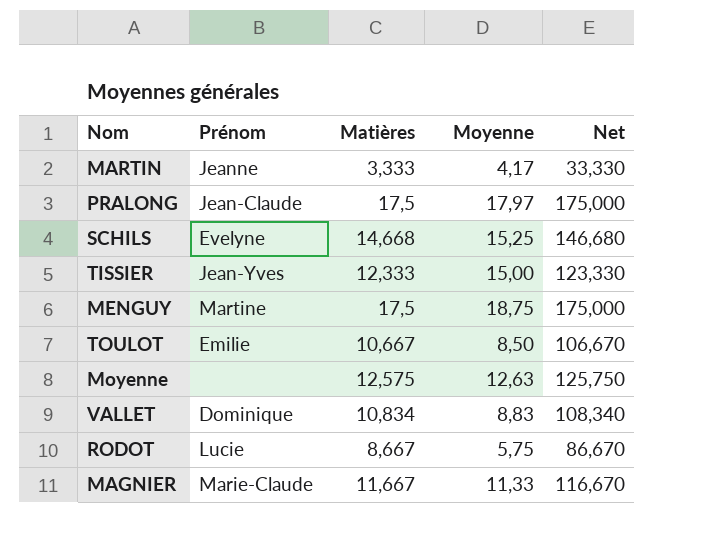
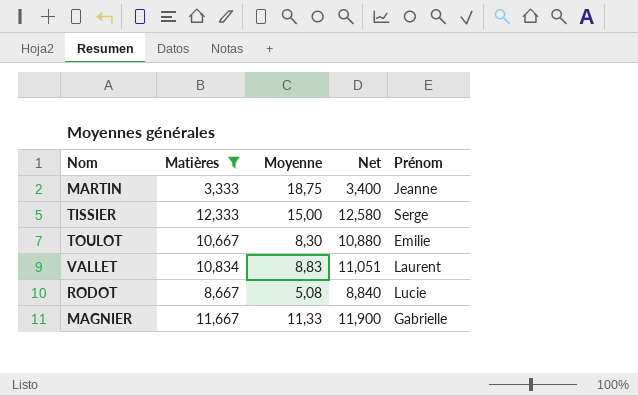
filter: none -> Matières <= 12,333
column Net | formula: [Matières] * 10 -> [Matières] * 1,02
column Prénom | position: 2 -> 5
MARTIN | Moyenne: 4,17 -> 18,75
TISSIER | Prénom: Jean-Yves -> Serge
TOULOT | Moyenne: 8,50 -> 8,30
VALLET | Prénom: Dominique -> Laurent
RODOT | Moyenne: 5,75 -> 5,08
MAGNIER | Prénom: Marie-Claude -> Gabrielle

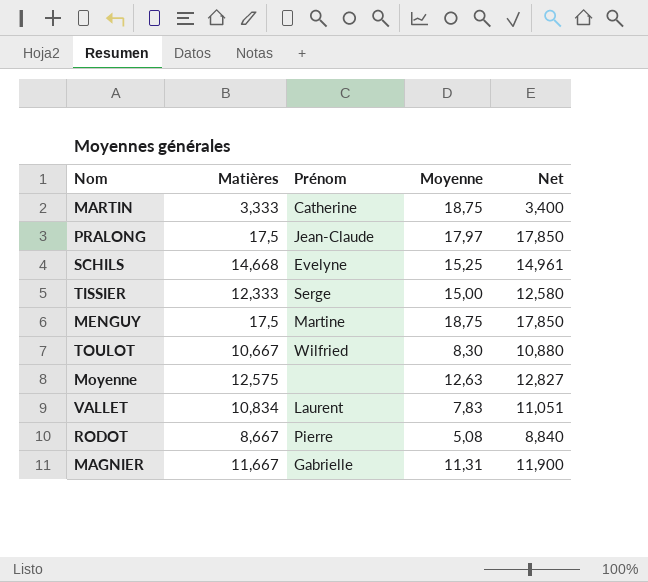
filter: Matières <= 12,333 -> none
column Prénom | position: 5 -> 3
MARTIN | Prénom: Jeanne -> Catherine
TOULOT | Prénom: Emilie -> Wilfried
VALLET | Moyenne: 8,83 -> 7,83
RODOT | Prénom: Lucie -> Pierre
MAGNIER | Moyenne: 11,33 -> 11,31

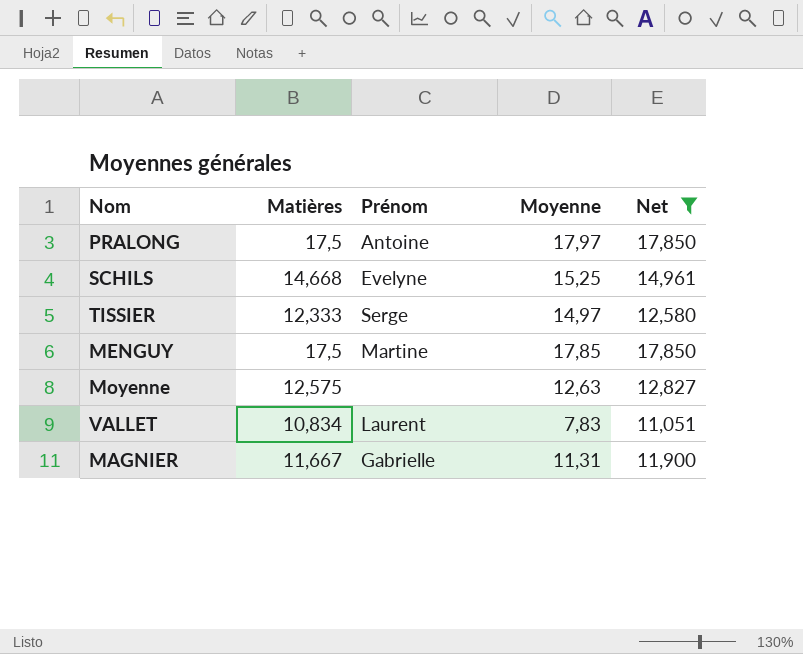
filter: none -> Net >= 11,051
PRALONG | Prénom: Jean-Claude -> Antoine
TISSIER | Moyenne: 15,00 -> 14,97
MENGUY | Moyenne: 18,75 -> 17,85

